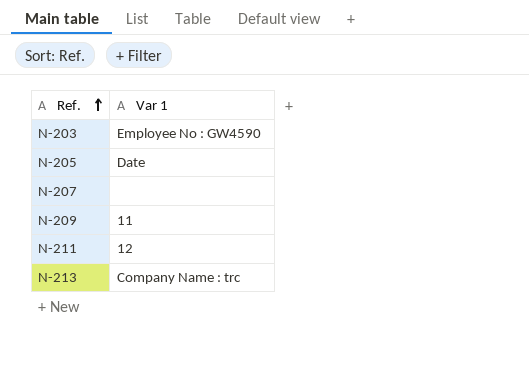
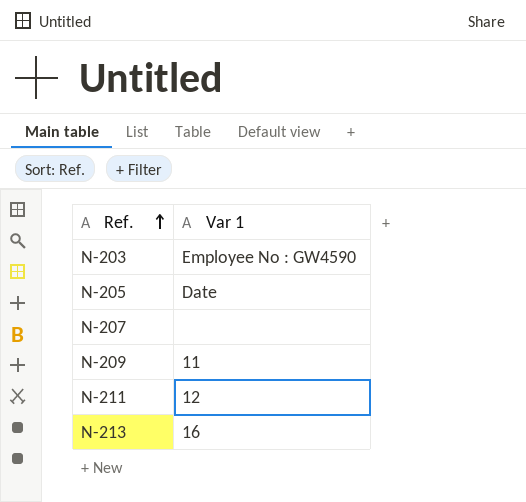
N-213 | Var 1: Company Name : trc -> 16

